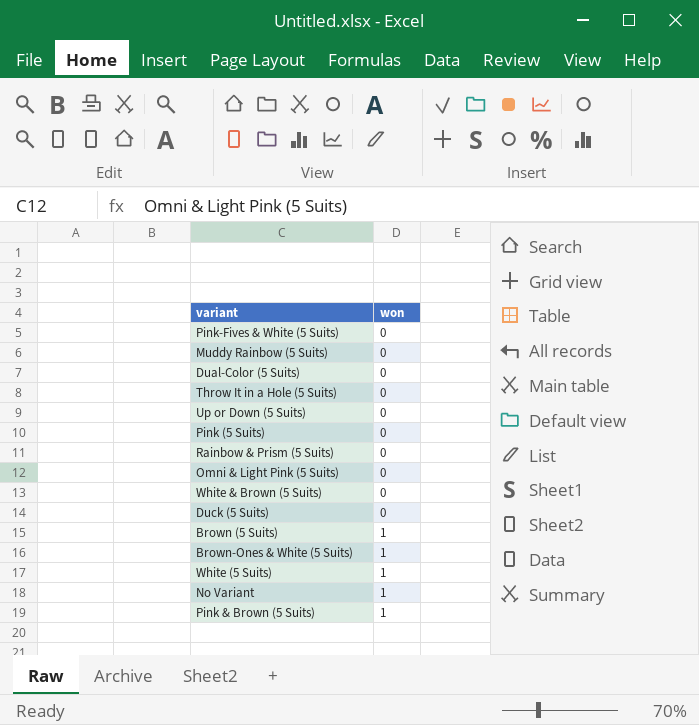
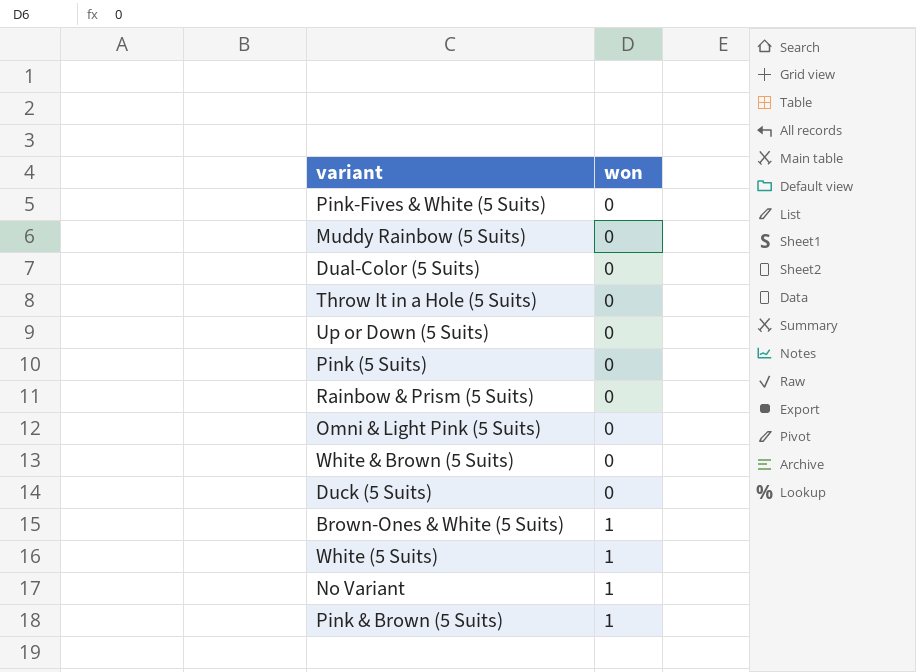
row Brown (5 Suits): 1 -> none

